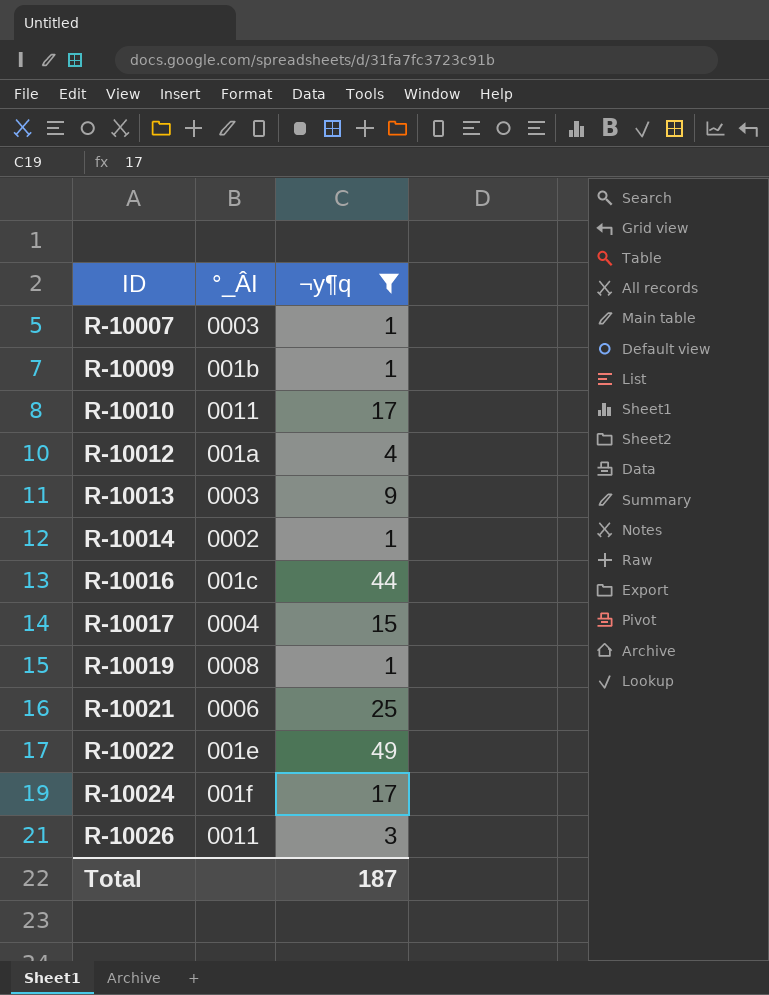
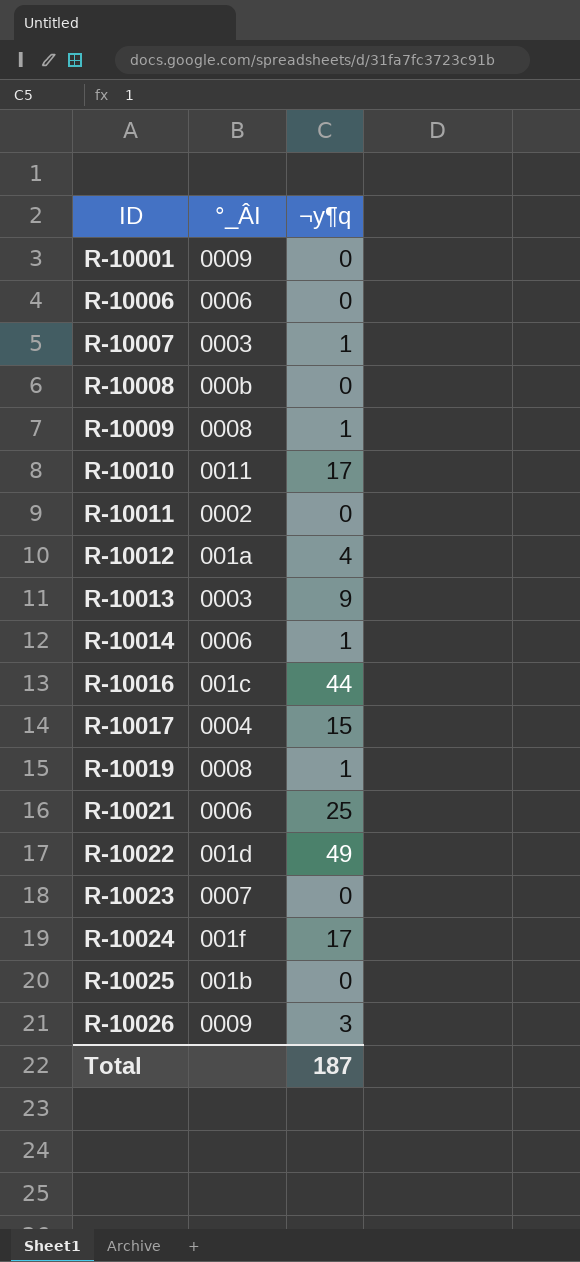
filter: ¬y¶q != 0 -> none
R-10009 | °_ÂI: 001b -> 0008
R-10014 | °_ÂI: 0002 -> 0006
R-10022 | °_ÂI: 001e -> 001d
R-10026 | °_ÂI: 0011 -> 0009

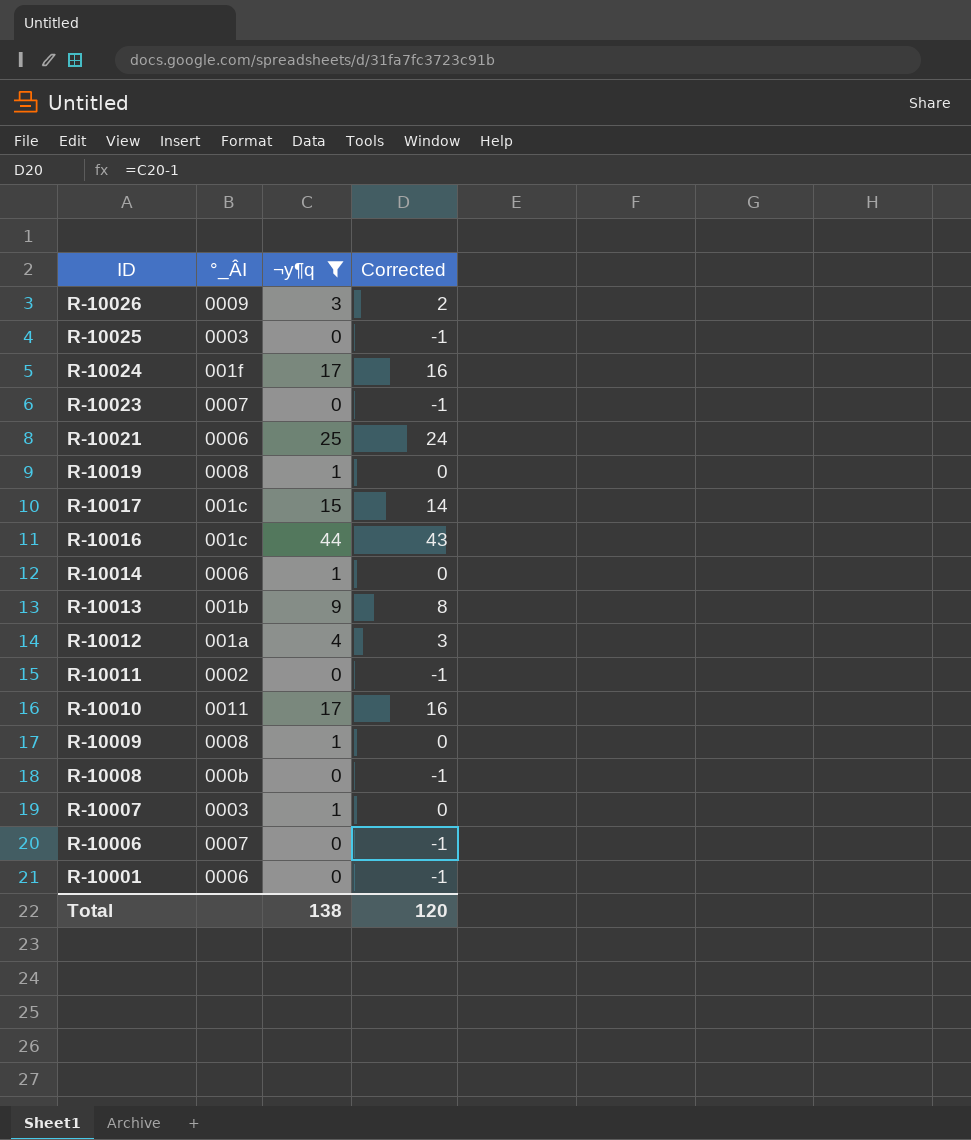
filter: none -> ¬y¶q != 49
row order: ID ascending -> ID descending
column Corrected | formula: none -> [¬y¶q] - 1
R-10025 | °_ÂI: 001b -> 0003
R-10017 | °_ÂI: 0004 -> 001c
R-10013 | °_ÂI: 0003 -> 001b
R-10006 | °_ÂI: 0006 -> 0007
R-10001 | °_ÂI: 0009 -> 0006
Total | ¬y¶q: 187 -> 138

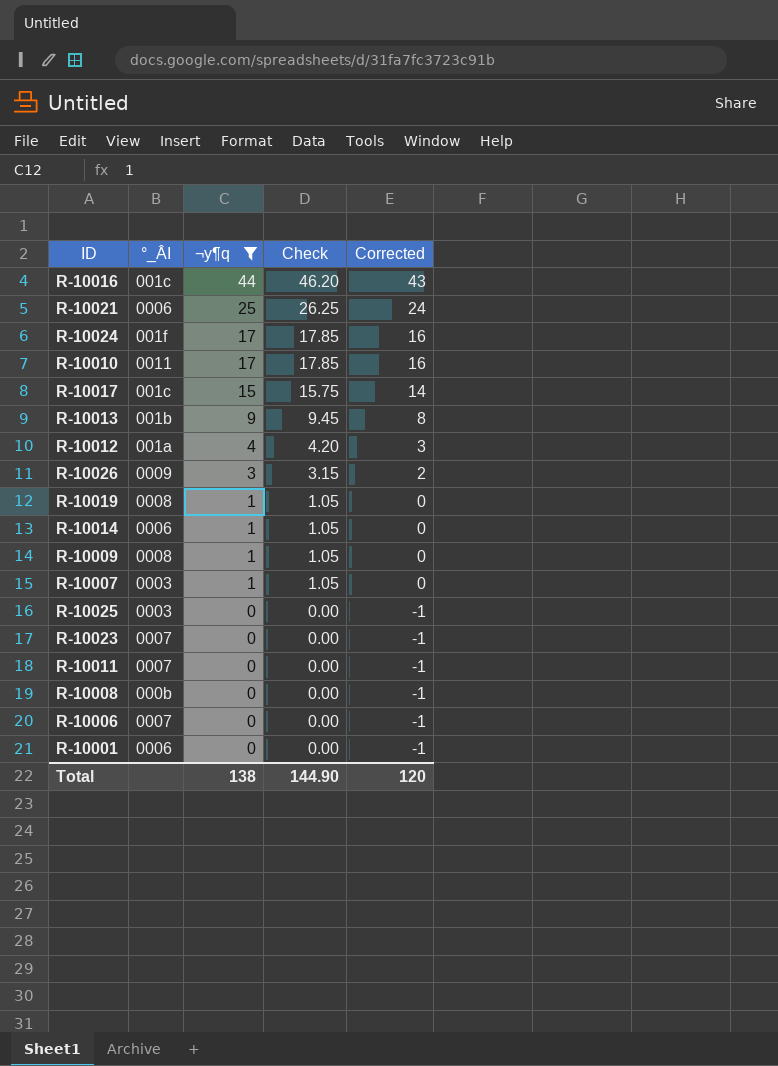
row order: ID descending -> ¬y¶q descending
column Check | formula: none -> [¬y¶q] * 1.05
R-10011 | °_ÂI: 0002 -> 0007

